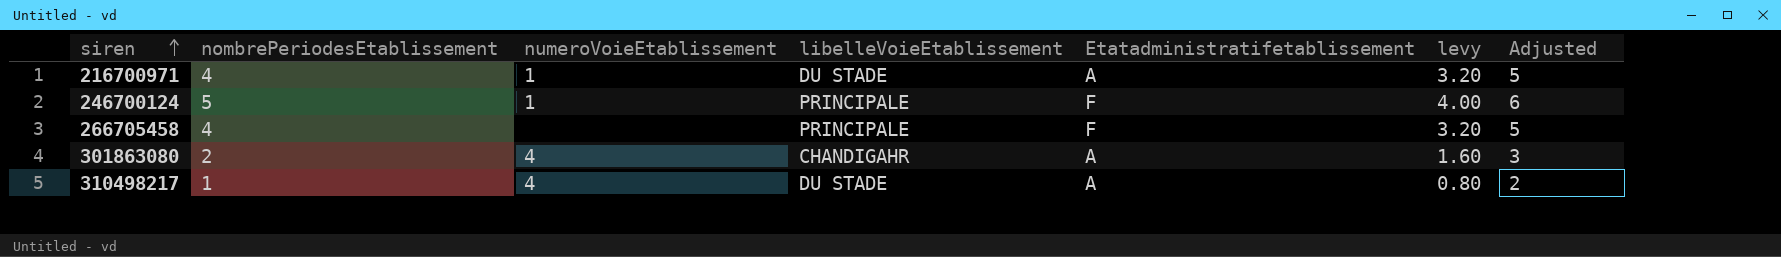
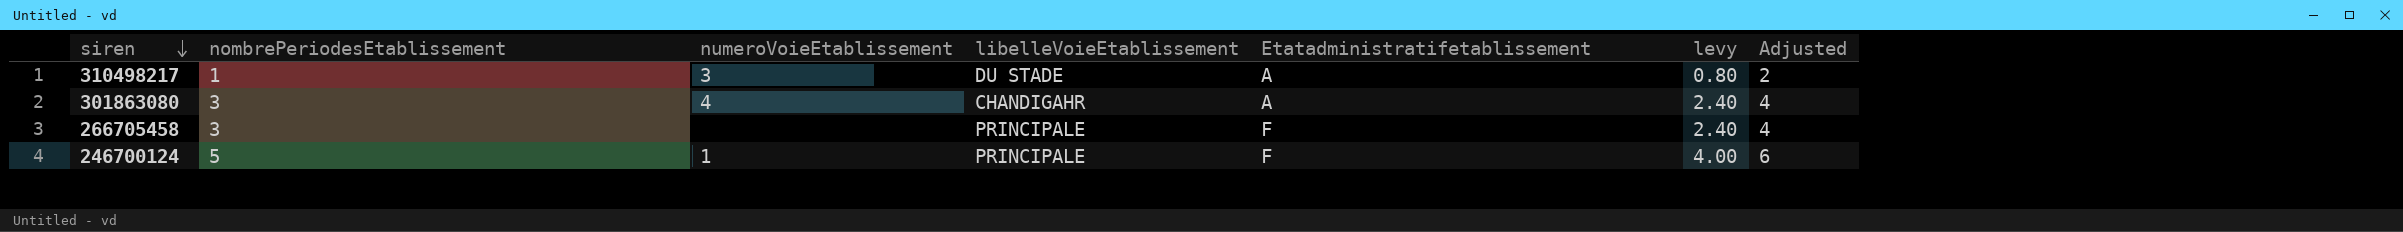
row order: siren ascending -> siren descending
row 216700971: 4 | 1 | DU STADE | A | 3.20 | 5 -> none
310498217 | numeroVoieEtablissement: 4 -> 3
301863080 | nombrePeriodesEtablissement: 2 -> 3
301863080 | levy: 1.60 -> 2.40
301863080 | Adjusted: 3 -> 4
266705458 | nombrePeriodesEtablissement: 4 -> 3
266705458 | levy: 3.20 -> 2.40
266705458 | Adjusted: 5 -> 4

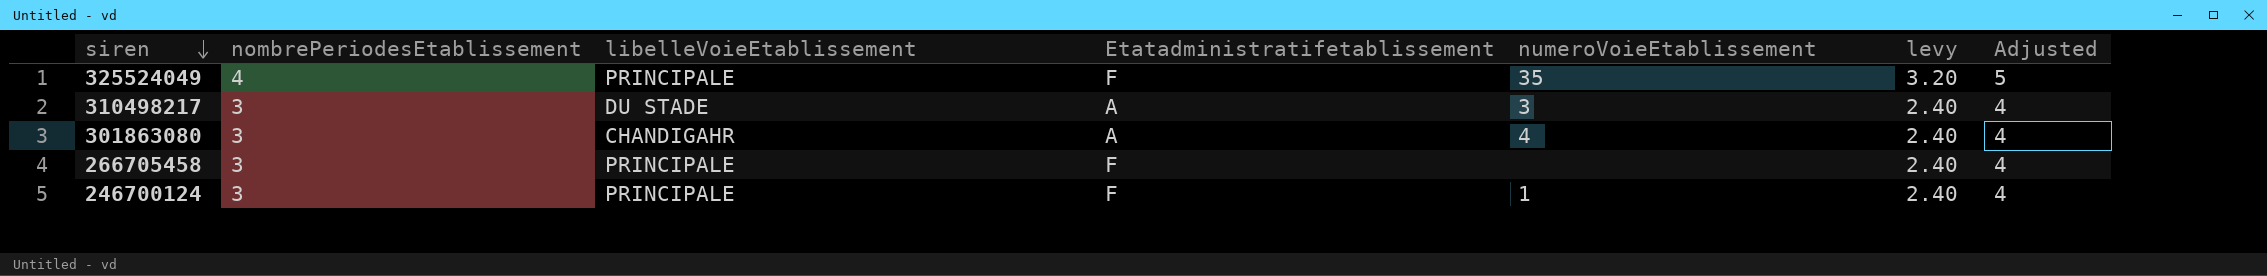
column numeroVoieEtablissement | position: 3 -> 5
row 325524049: none -> 4 | PRINCIPALE | F | 35 | 3.20 | 5
310498217 | nombrePeriodesEtablissement: 1 -> 3
310498217 | levy: 0.80 -> 2.40
310498217 | Adjusted: 2 -> 4
246700124 | nombrePeriodesEtablissement: 5 -> 3
246700124 | levy: 4.00 -> 2.40
246700124 | Adjusted: 6 -> 4

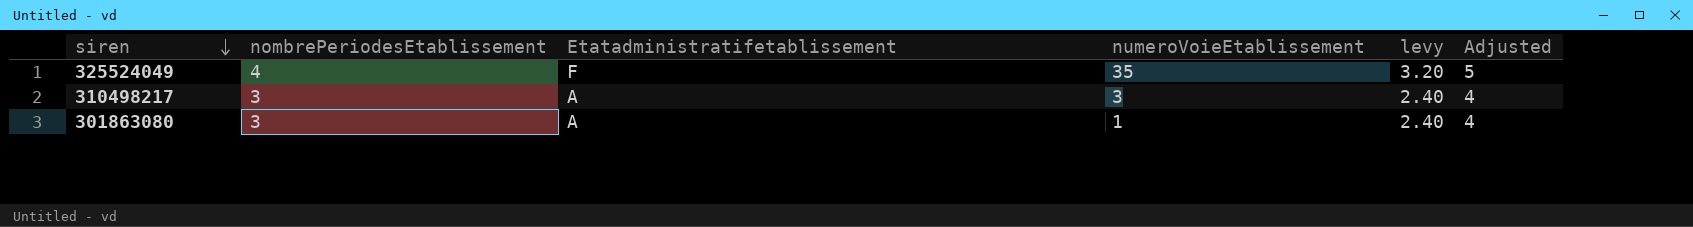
column libelleVoieEtablissement | position: 3 -> none
row 266705458: 3 | PRINCIPALE | F | none | 2.40 | 4 -> none
row 246700124: 3 | PRINCIPALE | F | 1 | 2.40 | 4 -> none
301863080 | numeroVoieEtablissement: 4 -> 1

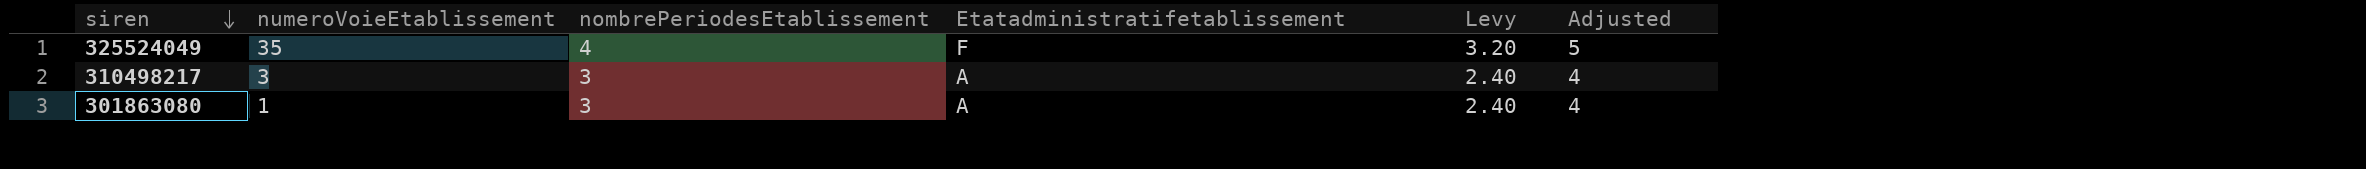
column numeroVoieEtablissement | position: 4 -> 2
column name: levy -> Levy

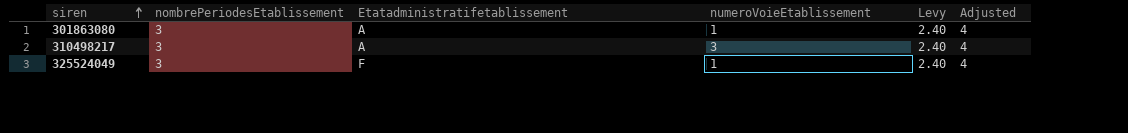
row order: siren descending -> siren ascending
column numeroVoieEtablissement | position: 2 -> 4
325524049 | nombrePeriodesEtablissement: 4 -> 3
325524049 | numeroVoieEtablissement: 35 -> 1
325524049 | Levy: 3.20 -> 2.40
325524049 | Adjusted: 5 -> 4

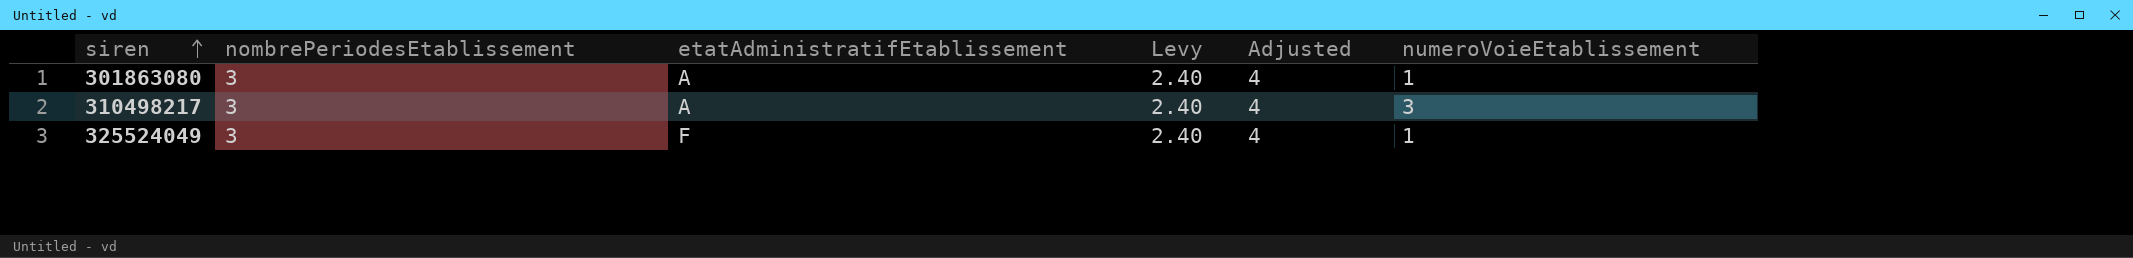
column name: Etatadministratifetablissement -> etatAdministratifEtablissement
column numeroVoieEtablissement | position: 4 -> 6

